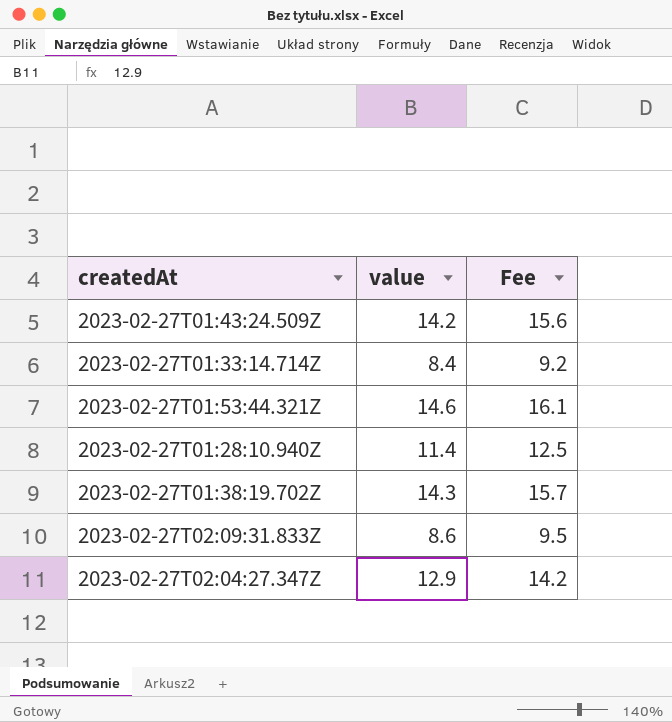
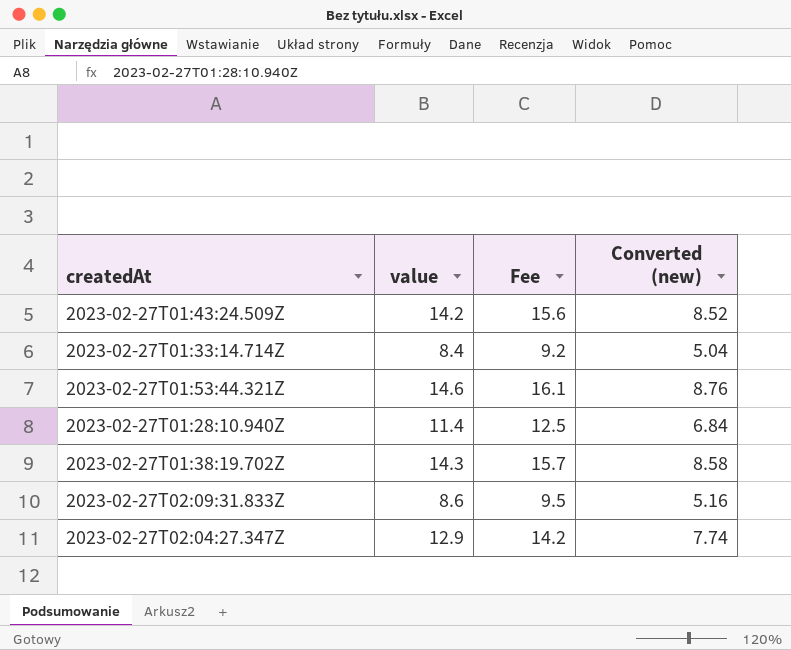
column Converted (new) | formula: none -> [value] * 0.6

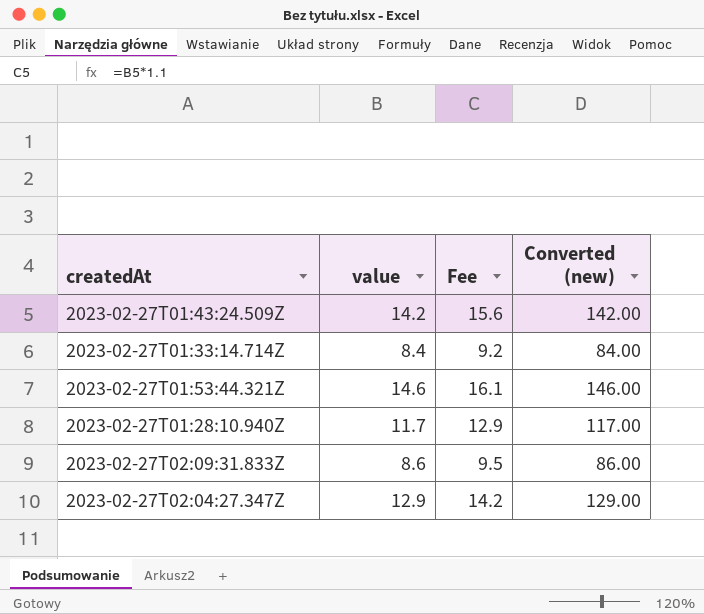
column Converted (new) | formula: [value] * 0.6 -> [value] * 10
row 2023-02-27T01:38:19.702Z: 14.3 | 15.7 | 8.58 -> none
2023-02-27T01:28:10.940Z | value: 11.4 -> 11.7
2023-02-27T01:28:10.940Z | Fee: 12.5 -> 12.9

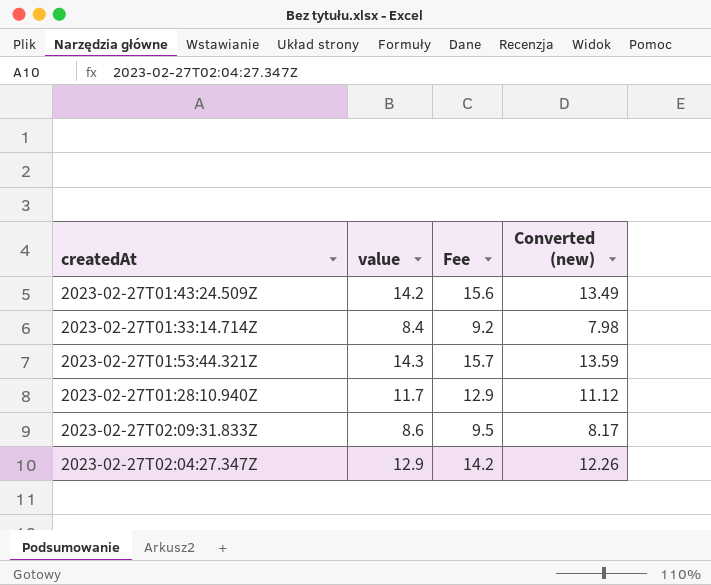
column Converted (new) | formula: [value] * 10 -> [value] * 0.95
2023-02-27T01:53:44.321Z | value: 14.6 -> 14.3
2023-02-27T01:53:44.321Z | Fee: 16.1 -> 15.7

